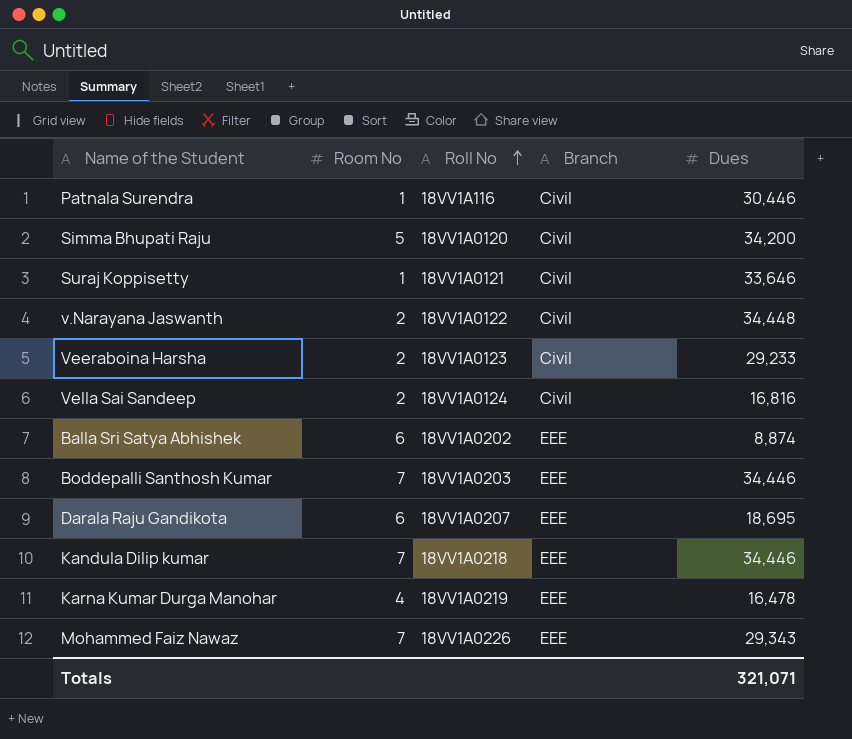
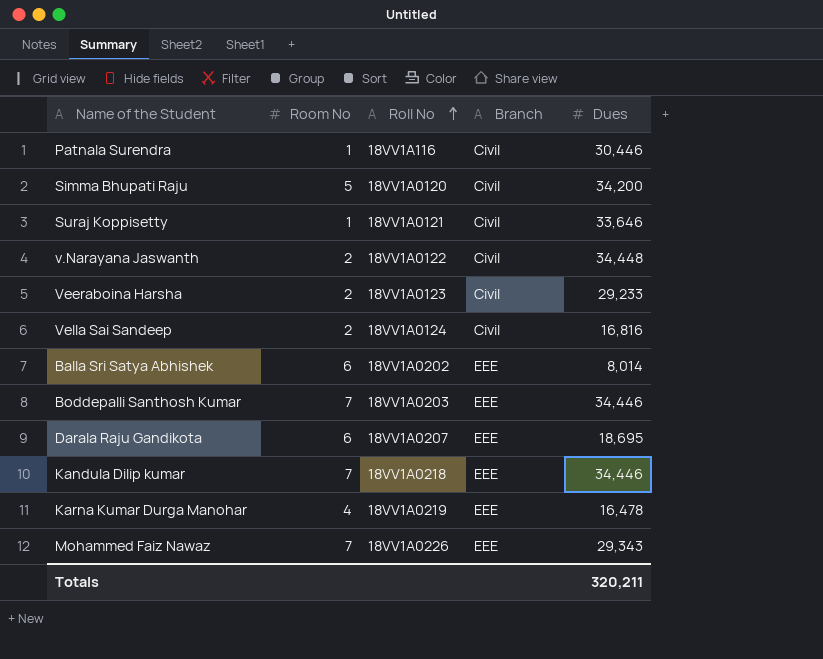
Balla Sri Satya Abhishek | Dues: 8,874 -> 8,014
Totals | Dues: 321,071 -> 320,211

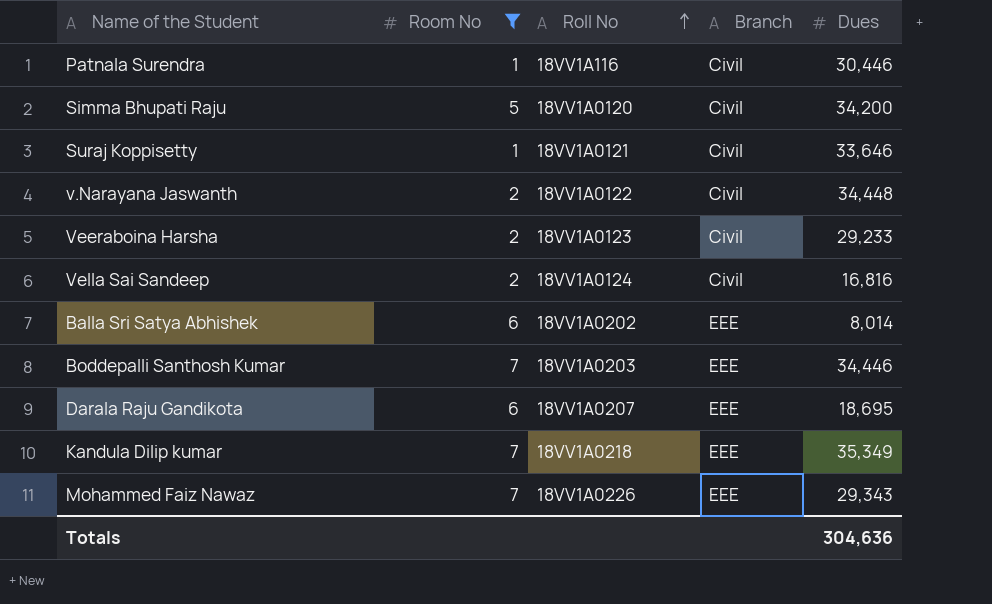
filter: none -> Room No != 4
Kandula Dilip kumar | Dues: 34,446 -> 35,349
Totals | Dues: 320,211 -> 304,636

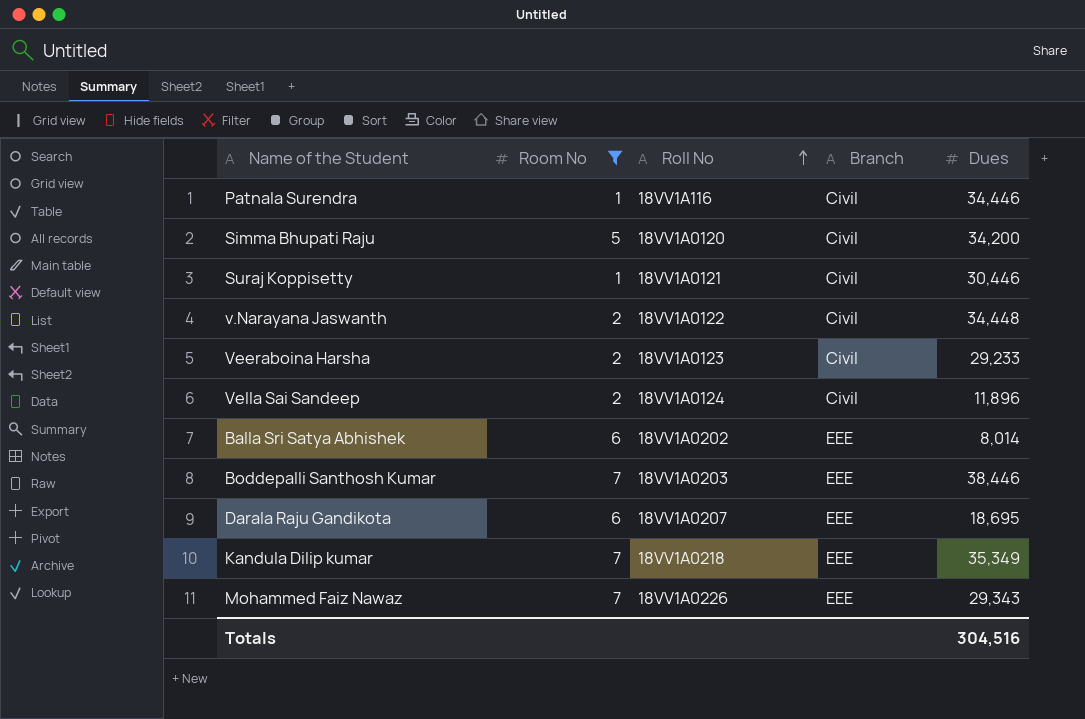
Patnala Surendra | Dues: 30,446 -> 34,446
Suraj Koppisetty | Dues: 33,646 -> 30,446
Vella Sai Sandeep | Dues: 16,816 -> 11,896
Boddepalli Santhosh Kumar | Dues: 34,446 -> 38,446
Totals | Dues: 304,636 -> 304,516

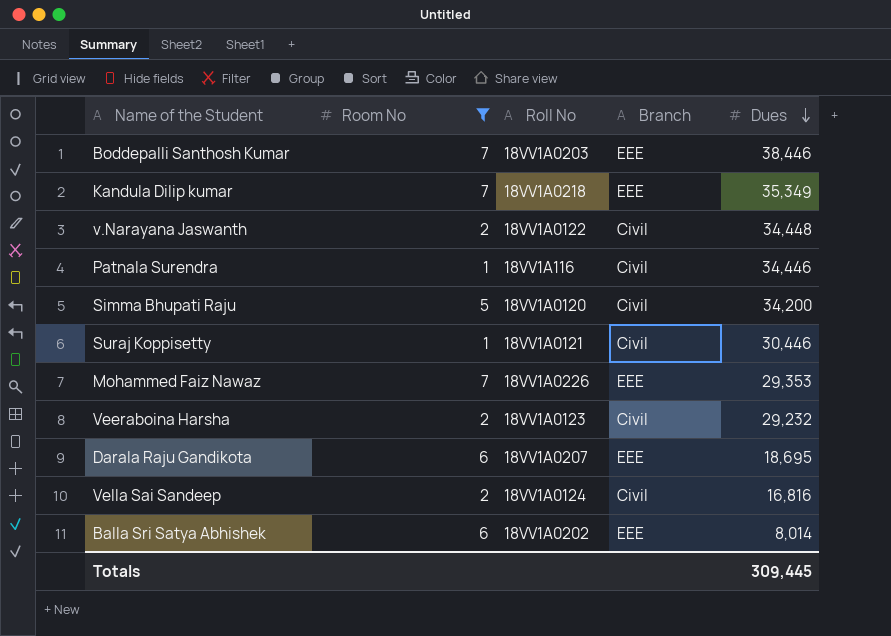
row order: Roll No ascending -> Dues descending
Mohammed Faiz Nawaz | Dues: 29,343 -> 29,353
Veeraboina Harsha | Dues: 29,233 -> 29,232
Vella Sai Sandeep | Dues: 11,896 -> 16,816
Totals | Dues: 304,516 -> 309,445

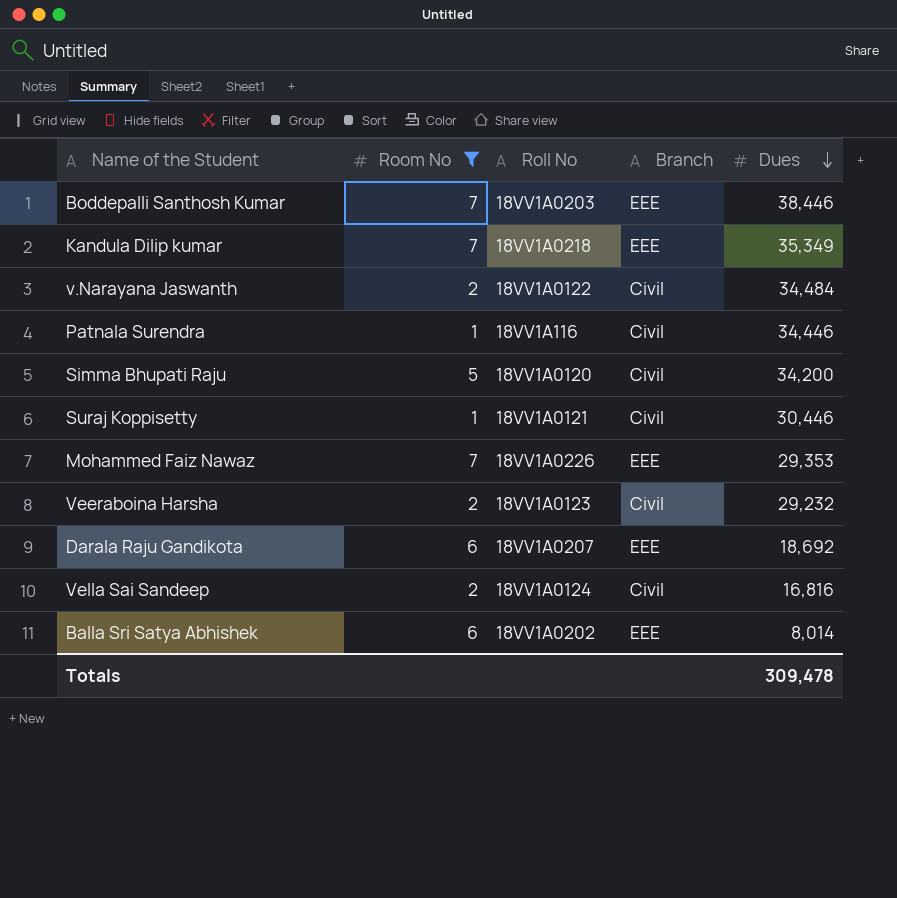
v.Narayana Jaswanth | Dues: 34,448 -> 34,484
Darala Raju Gandikota | Dues: 18,695 -> 18,692
Totals | Dues: 309,445 -> 309,478

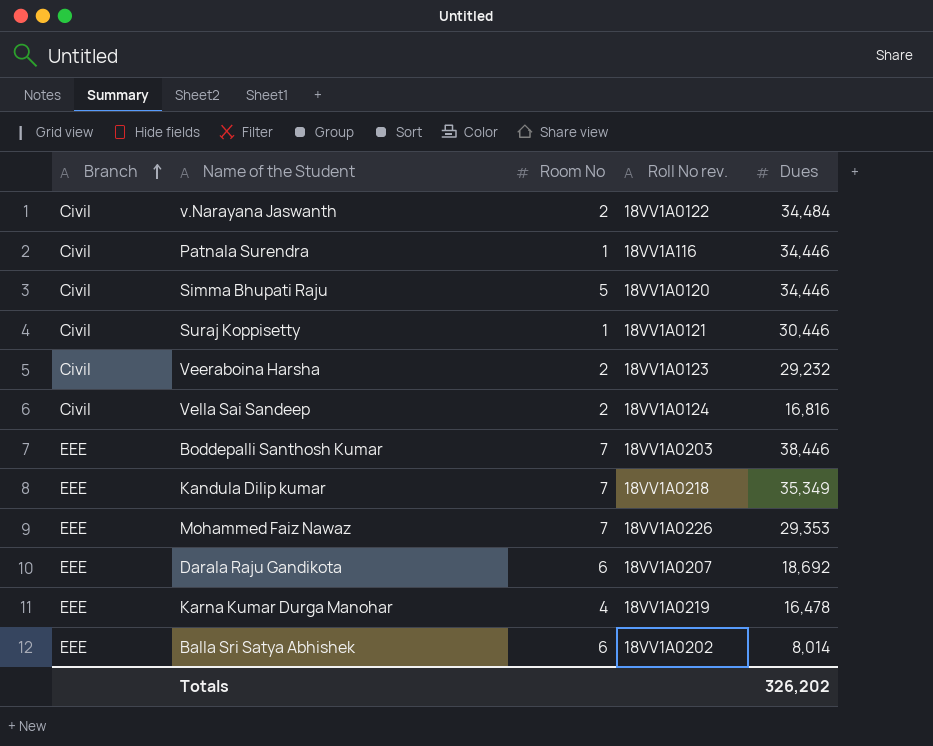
filter: Room No != 4 -> none
row order: Dues descending -> Branch ascending
column Branch | position: 4 -> 1
column name: Roll No -> Roll No rev.
Simma Bhupati Raju | Dues: 34,200 -> 34,446
Totals | Dues: 309,478 -> 326,202

